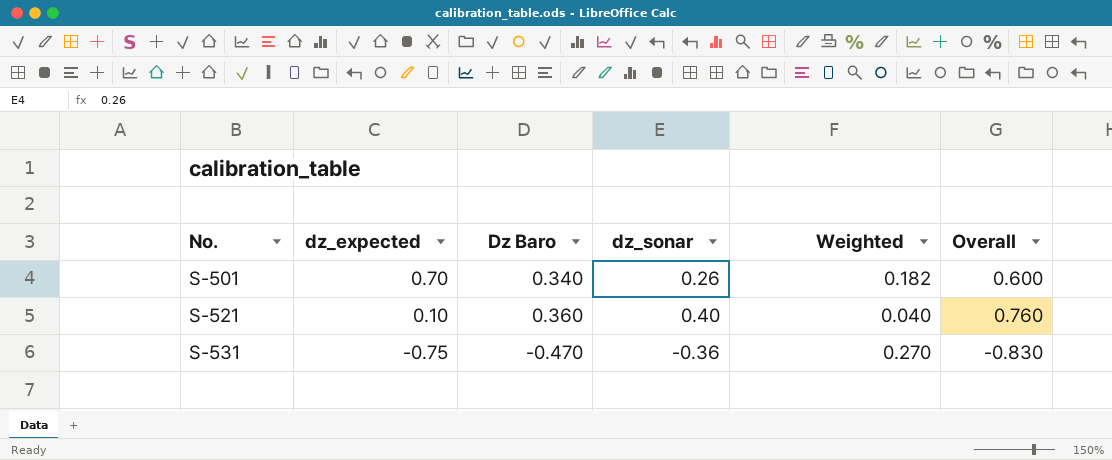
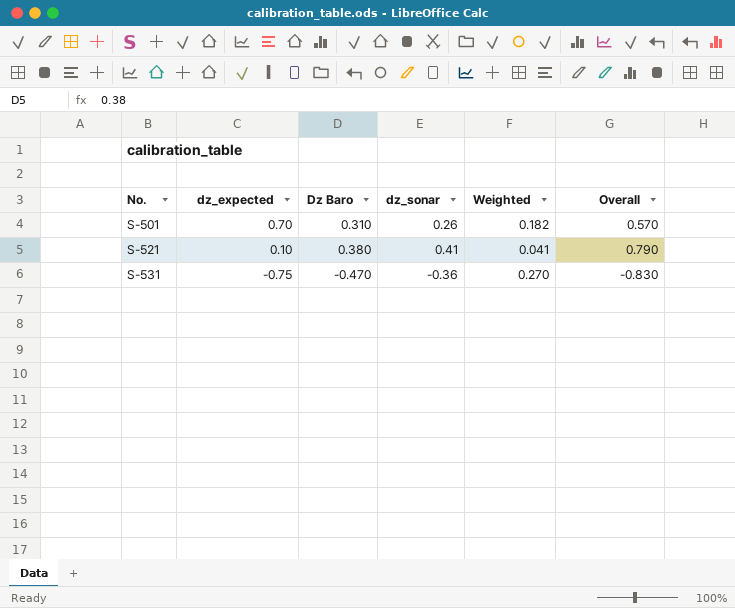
S-501 | Dz Baro: 0.340 -> 0.310
S-501 | Overall: 0.600 -> 0.570
S-521 | Dz Baro: 0.360 -> 0.380
S-521 | dz_sonar: 0.40 -> 0.41
S-521 | Weighted: 0.040 -> 0.041
S-521 | Overall: 0.760 -> 0.790

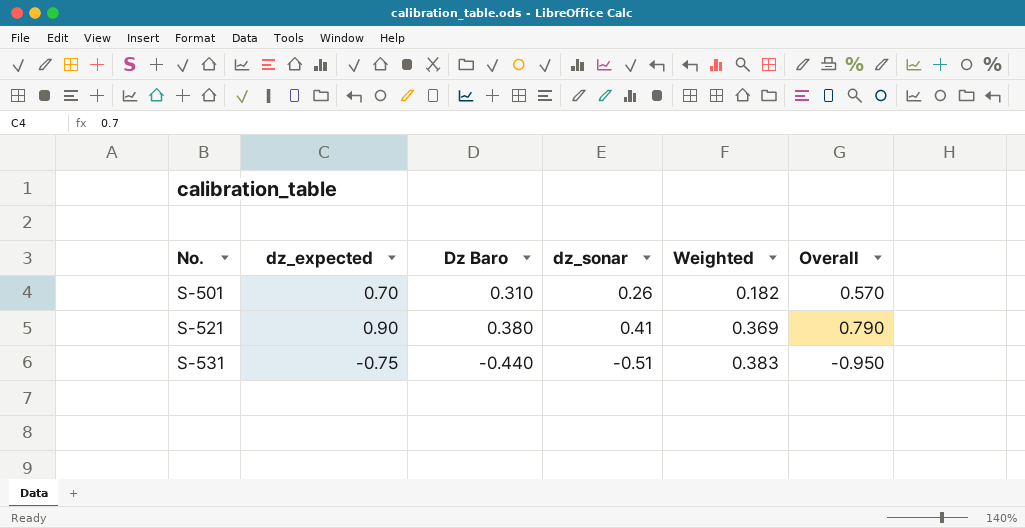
S-521 | dz_expected: 0.10 -> 0.90
S-521 | Weighted: 0.041 -> 0.369
S-531 | Dz Baro: -0.470 -> -0.440
S-531 | dz_sonar: -0.36 -> -0.51
S-531 | Weighted: 0.270 -> 0.383
S-531 | Overall: -0.830 -> -0.950

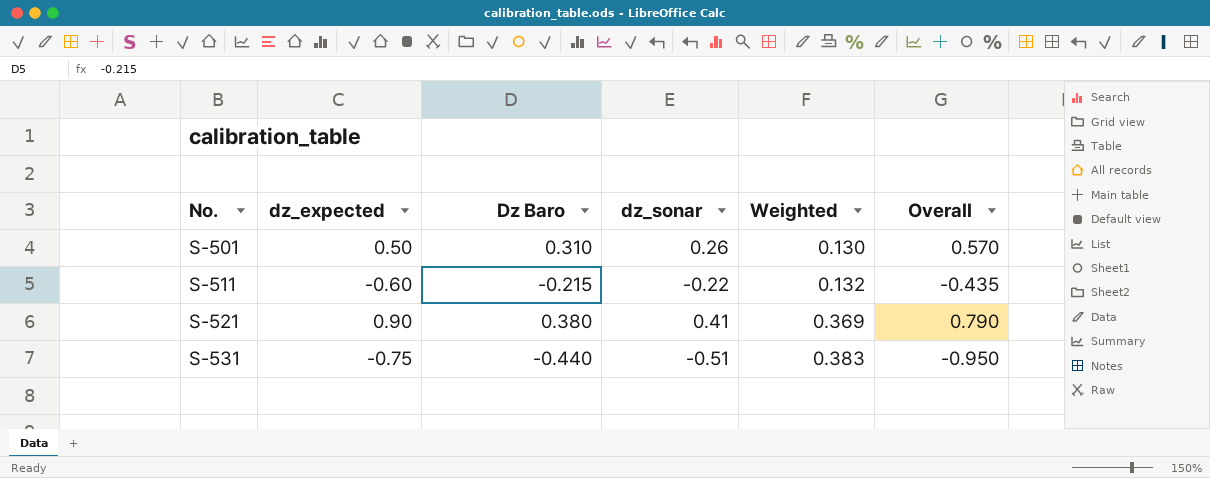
S-501 | dz_expected: 0.70 -> 0.50
S-501 | Weighted: 0.182 -> 0.130
row S-511: none -> -0.60 | -0.215 | -0.22 | 0.132 | -0.435

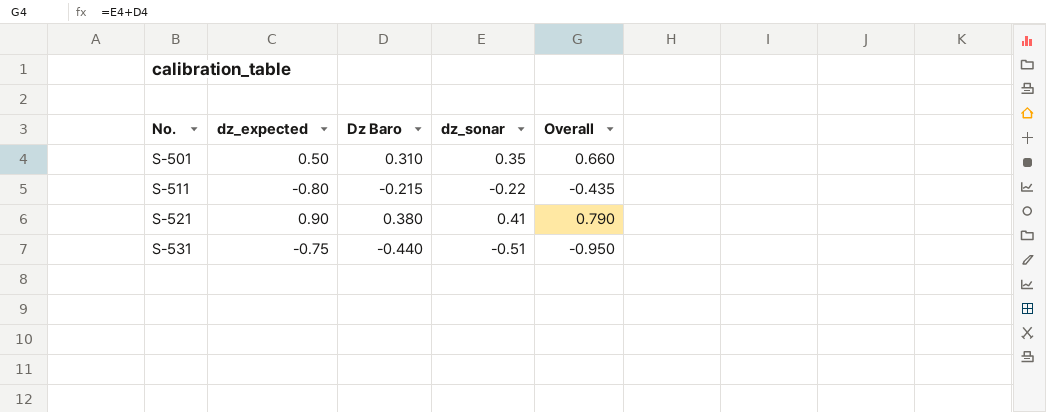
column Weighted | formula: [dz_expected] * [dz_sonar] -> none
S-501 | dz_sonar: 0.26 -> 0.35
S-501 | Overall: 0.570 -> 0.660
S-511 | dz_expected: -0.60 -> -0.80

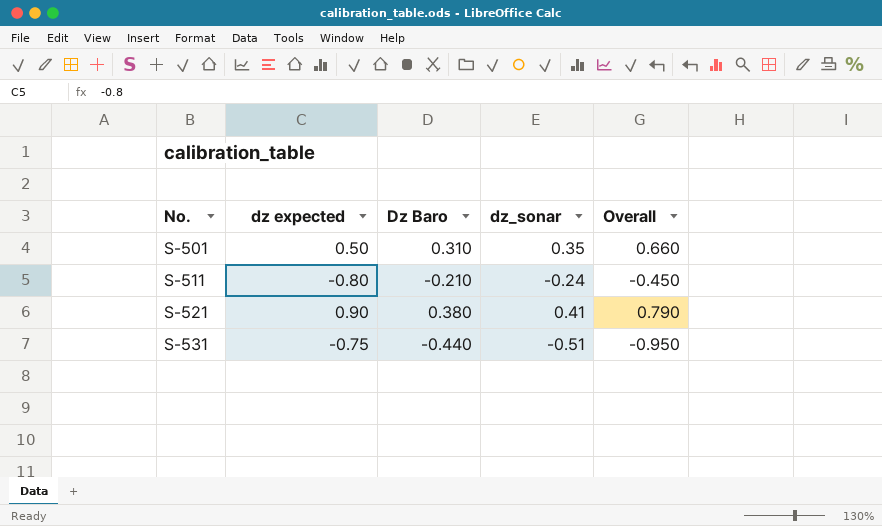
column name: dz_expected -> dz expected
S-511 | Dz Baro: -0.215 -> -0.210
S-511 | dz_sonar: -0.22 -> -0.24
S-511 | Overall: -0.435 -> -0.450

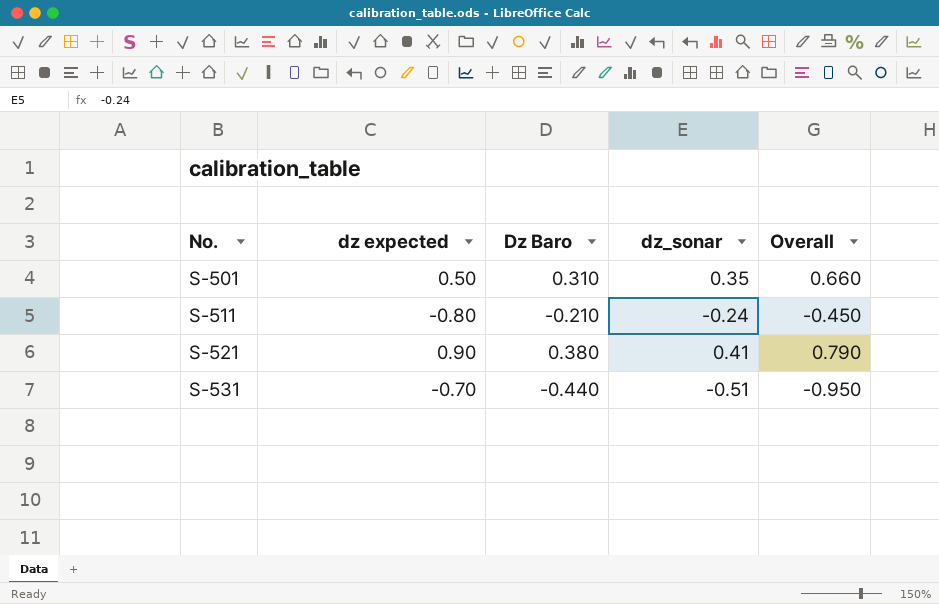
S-531 | dz expected: -0.75 -> -0.70

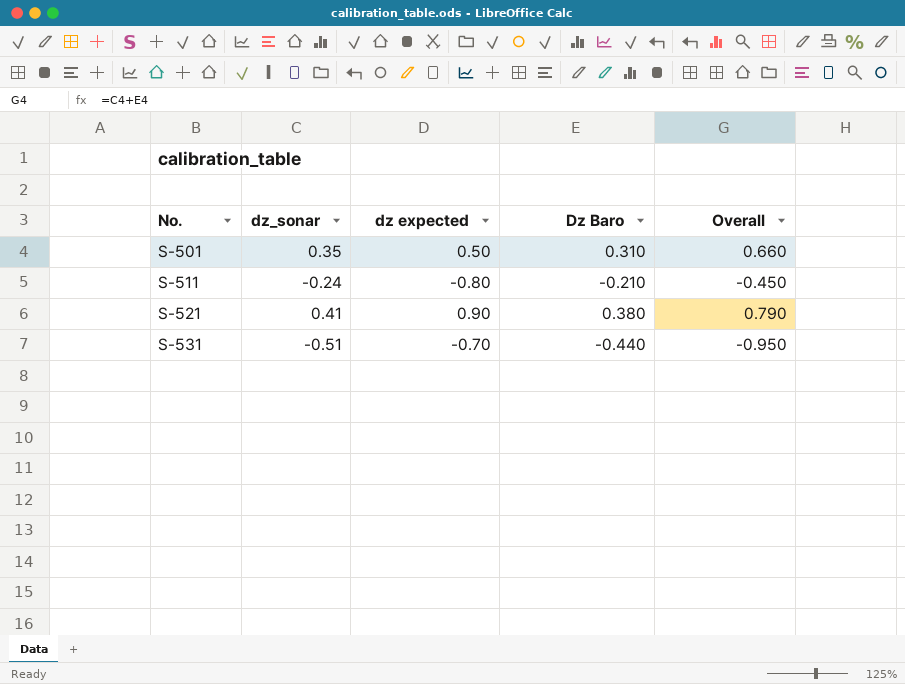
column dz_sonar | position: 4 -> 2

